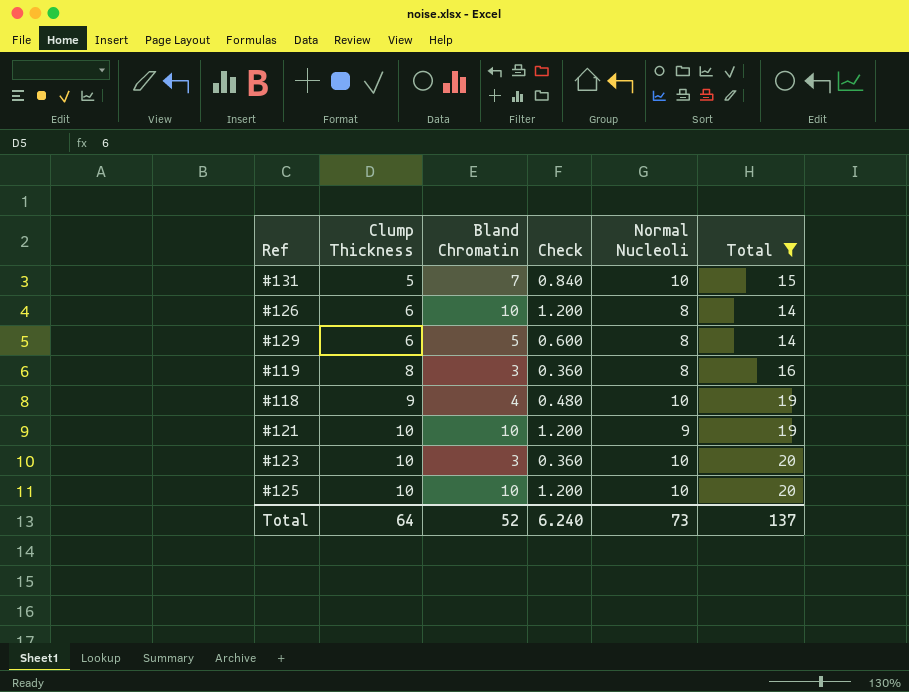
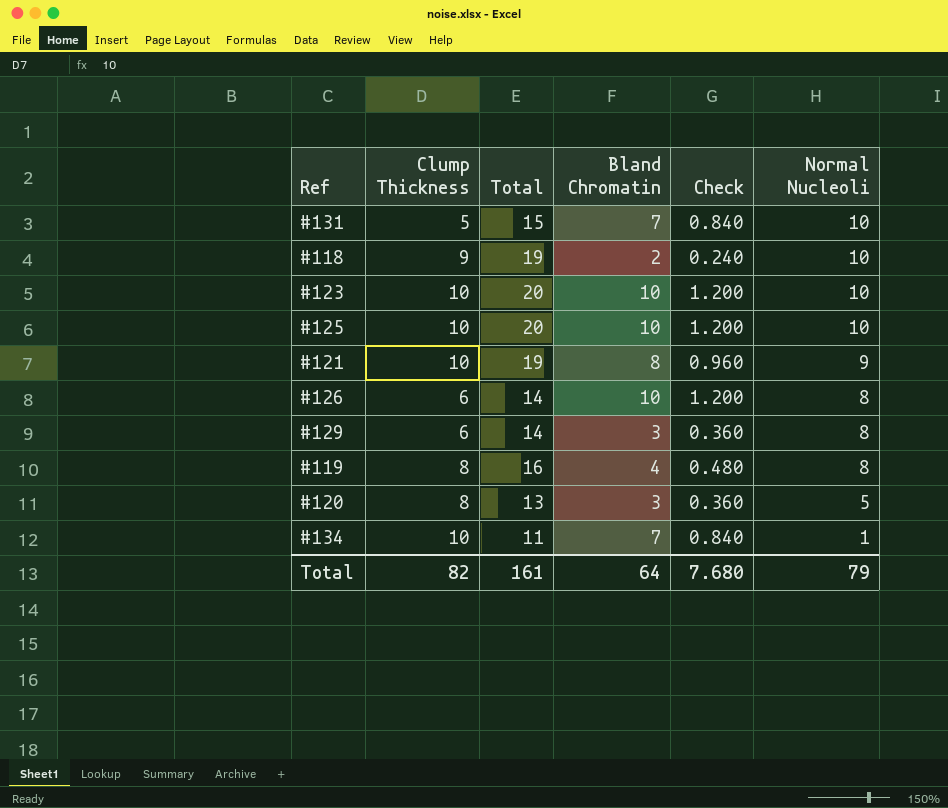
filter: Total >= 14 -> none
row order: Clump Thickness ascending -> Normal Nucleoli descending
column Total | position: 6 -> 3
#118 | Bland Chromatin: 4 -> 2
#118 | Check: 0.480 -> 0.240
#123 | Bland Chromatin: 3 -> 10
#123 | Check: 0.360 -> 1.200
#121 | Bland Chromatin: 10 -> 8
#121 | Check: 1.200 -> 0.960
#129 | Bland Chromatin: 5 -> 3
#129 | Check: 0.600 -> 0.360
#119 | Bland Chromatin: 3 -> 4
#119 | Check: 0.360 -> 0.480
Total | Clump Thickness: 64 -> 82
Total | Total: 137 -> 161
Total | Bland Chromatin: 52 -> 64
Total | Check: 6.240 -> 7.680
Total | Normal Nucleoli: 73 -> 79

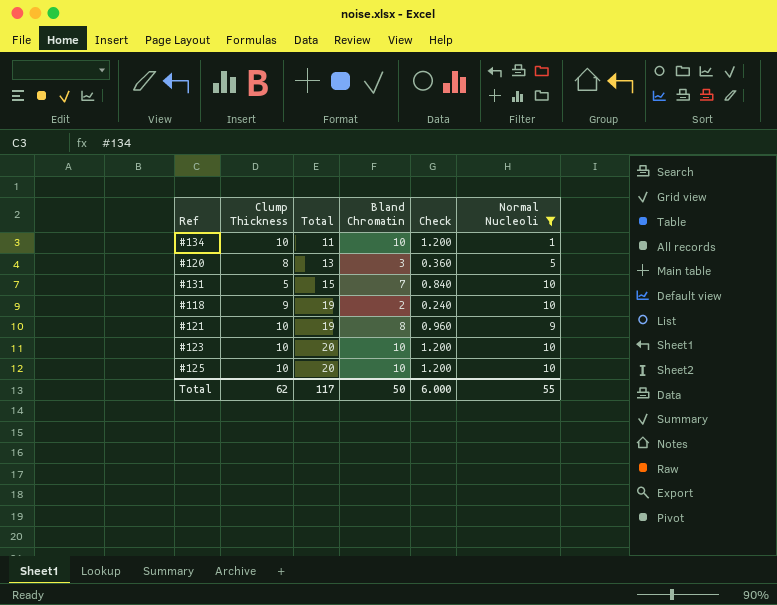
filter: none -> Normal Nucleoli != 8
row order: Normal Nucleoli descending -> Total ascending
#134 | Bland Chromatin: 7 -> 10
#134 | Check: 0.840 -> 1.200
Total | Clump Thickness: 82 -> 62
Total | Total: 161 -> 117
Total | Bland Chromatin: 64 -> 50
Total | Check: 7.680 -> 6.000
Total | Normal Nucleoli: 79 -> 55

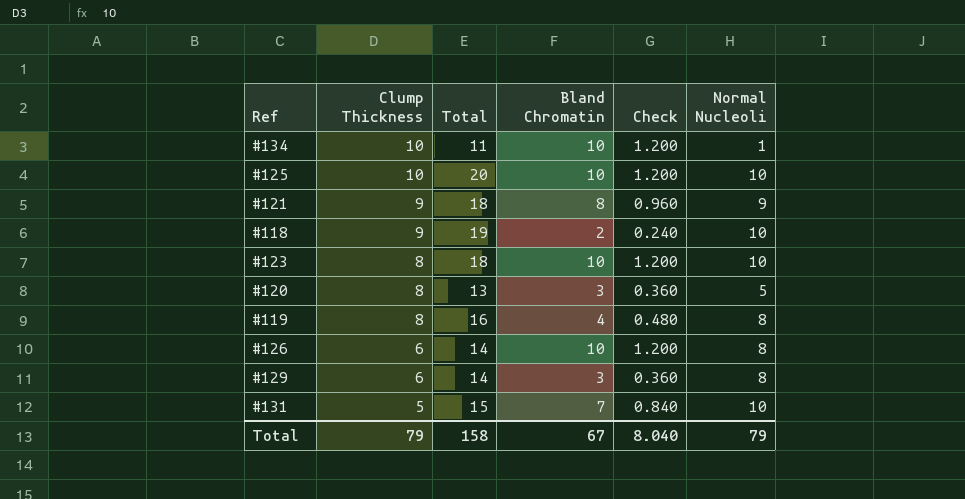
filter: Normal Nucleoli != 8 -> none
row order: Total ascending -> Clump Thickness descending
#121 | Clump Thickness: 10 -> 9
#121 | Total: 19 -> 18
#123 | Clump Thickness: 10 -> 8
#123 | Total: 20 -> 18
Total | Clump Thickness: 62 -> 79
Total | Total: 117 -> 158
Total | Bland Chromatin: 50 -> 67
Total | Check: 6.000 -> 8.040
Total | Normal Nucleoli: 55 -> 79

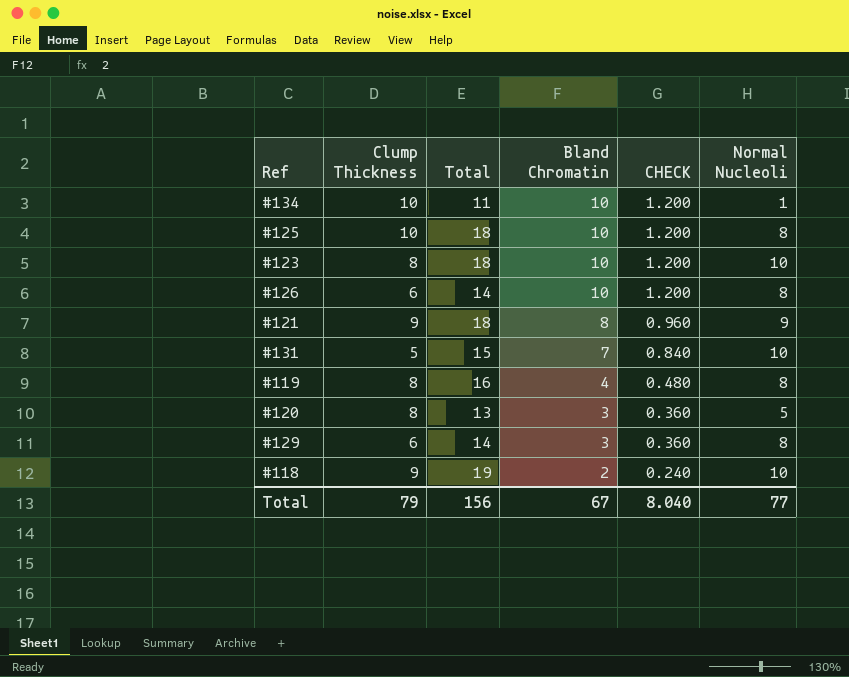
row order: Clump Thickness descending -> Bland Chromatin descending
column name: Check -> CHECK
#125 | Total: 20 -> 18
#125 | Normal Nucleoli: 10 -> 8
Total | Total: 158 -> 156
Total | Normal Nucleoli: 79 -> 77

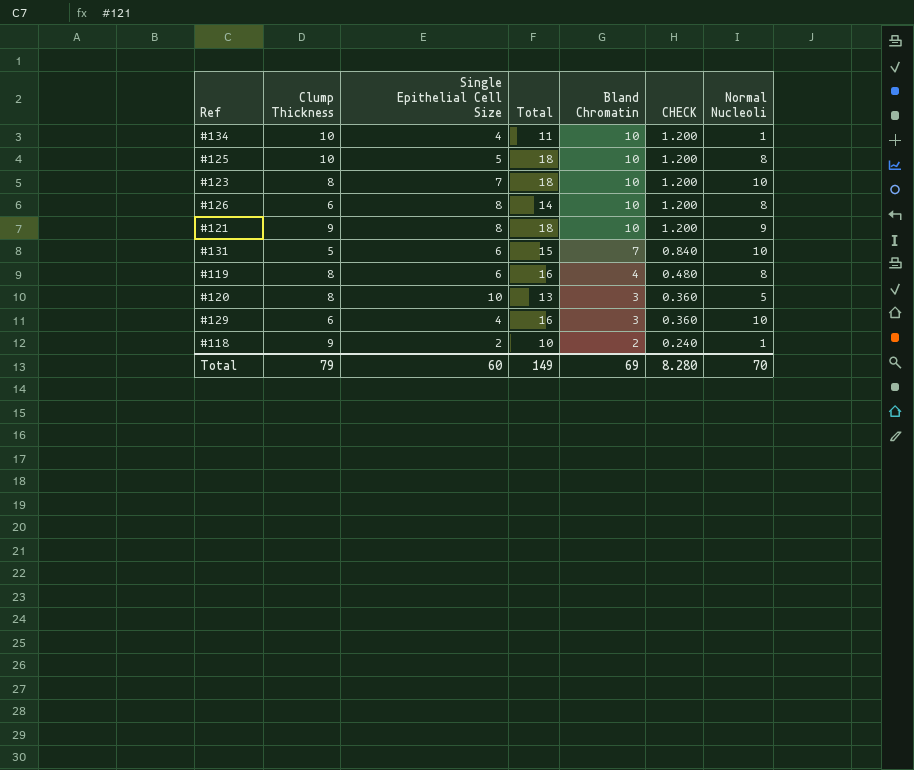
column Single Epithelial Cell Size | position: none -> 3
#121 | Bland Chromatin: 8 -> 10
#121 | CHECK: 0.960 -> 1.200
#129 | Total: 14 -> 16
#129 | Normal Nucleoli: 8 -> 10
#118 | Total: 19 -> 10
#118 | Normal Nucleoli: 10 -> 1
Total | Total: 156 -> 149
Total | Bland Chromatin: 67 -> 69
Total | CHECK: 8.040 -> 8.280
Total | Normal Nucleoli: 77 -> 70

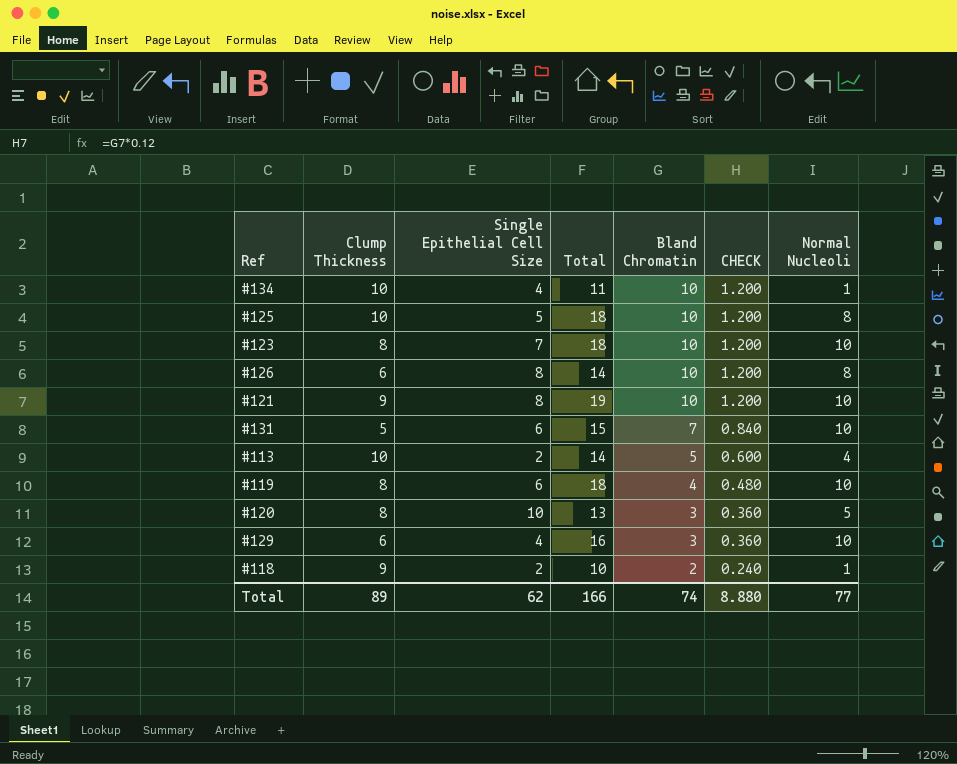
#121 | Total: 18 -> 19
#121 | Normal Nucleoli: 9 -> 10
row #113: none -> 10 | 2 | 14 | 5 | 0.600 | 4
#119 | Total: 16 -> 18
#119 | Normal Nucleoli: 8 -> 10
Total | Clump Thickness: 79 -> 89
Total | Single Epithelial Cell Size: 60 -> 62
Total | Total: 149 -> 166
Total | Bland Chromatin: 69 -> 74
Total | CHECK: 8.280 -> 8.880
Total | Normal Nucleoli: 70 -> 77

